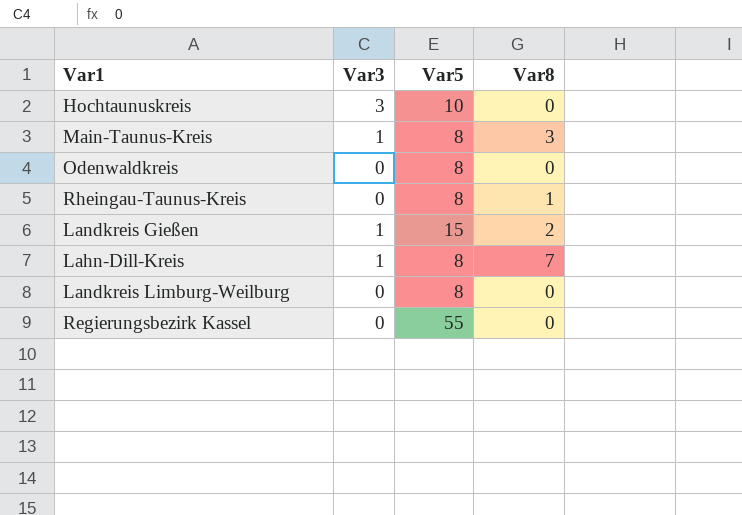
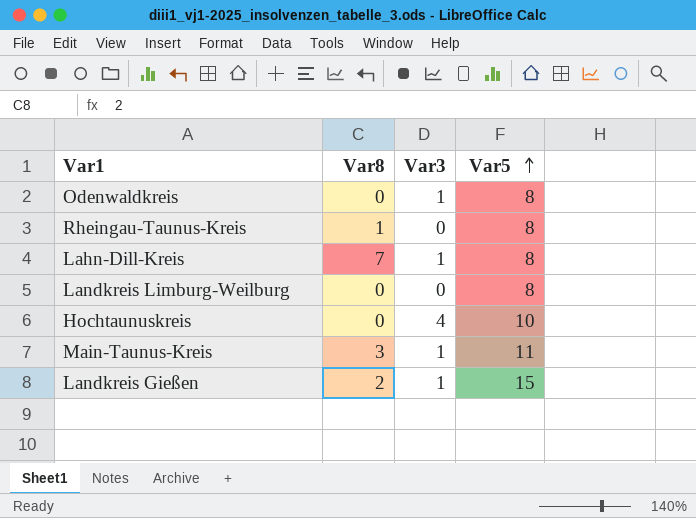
row order: none -> Var5 ascending
column Var8 | position: 4 -> 2
row Regierungsbezirk Kassel: 0 | 55 | 0 -> none
Odenwaldkreis | Var3: 0 -> 1
Hochtaunuskreis | Var3: 3 -> 4
Main-Taunus-Kreis | Var5: 8 -> 11

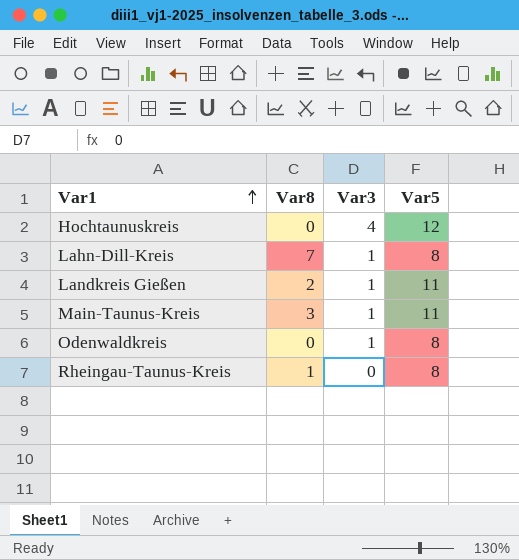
row order: Var5 ascending -> Var1 ascending
row Landkreis Limburg-Weilburg: 0 | 0 | 8 -> none
Hochtaunuskreis | Var5: 10 -> 12
Landkreis Gießen | Var5: 15 -> 11

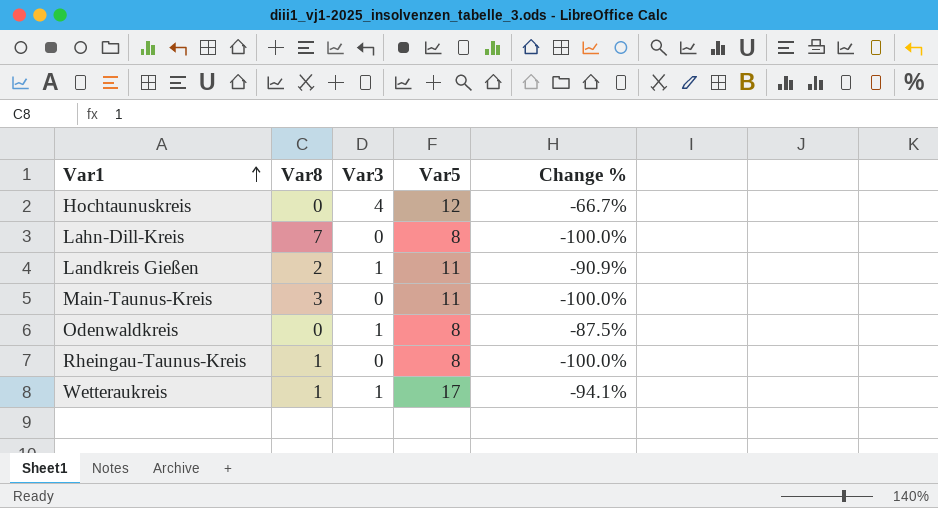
column Change % | formula: none -> ([Var3] - [Var5]) / [Var5]
Lahn-Dill-Kreis | Var3: 1 -> 0
Main-Taunus-Kreis | Var3: 1 -> 0
row Wetteraukreis: none -> 1 | 1 | 17 | -94.1%

